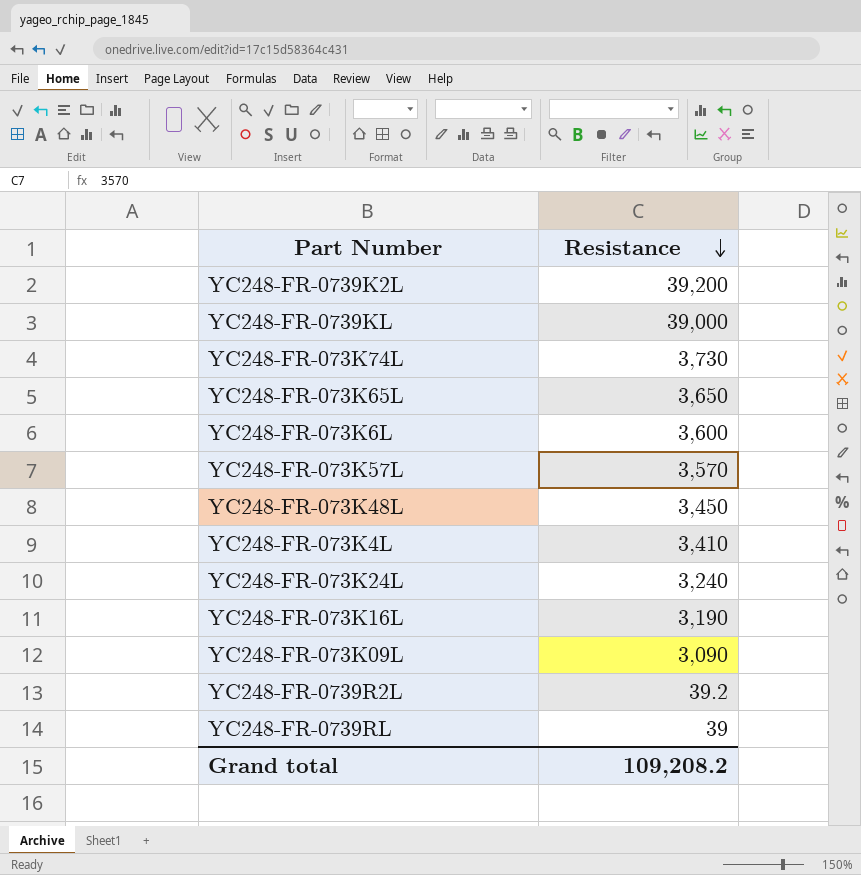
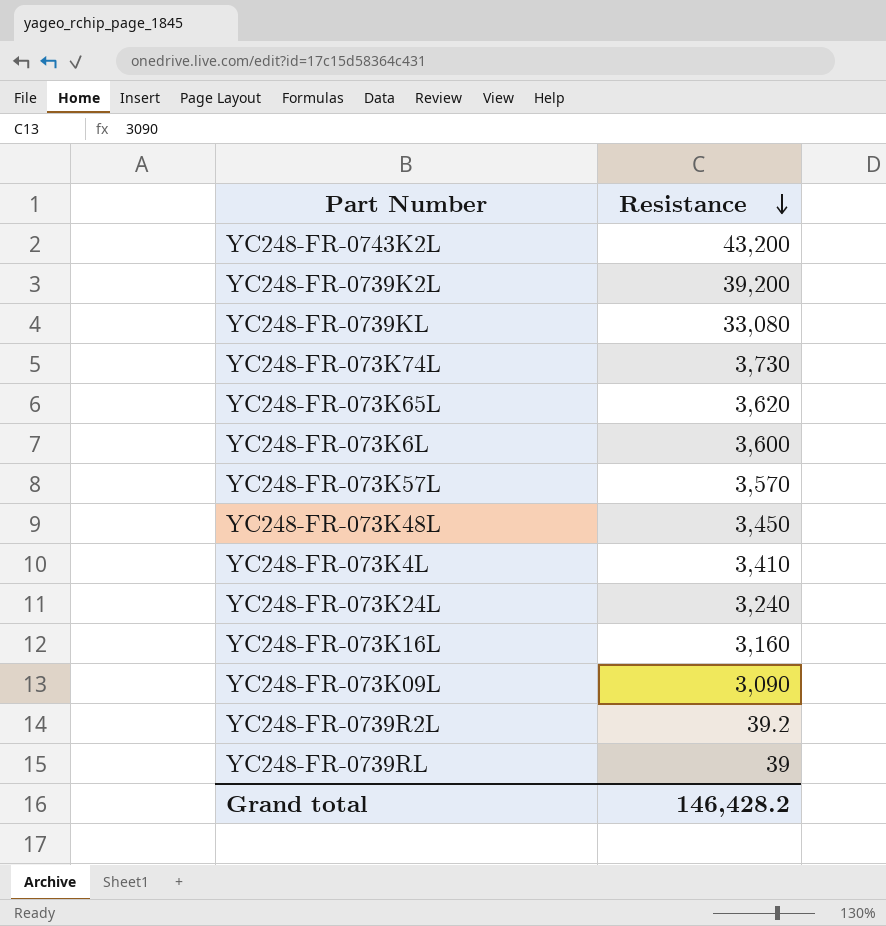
row YC248-FR-0743K2L: none -> 43,200
YC248-FR-0739KL | Resistance: 39,000 -> 33,080
YC248-FR-073K65L | Resistance: 3,650 -> 3,620
YC248-FR-073K16L | Resistance: 3,190 -> 3,160
Grand total | Resistance: 109,208.2 -> 146,428.2

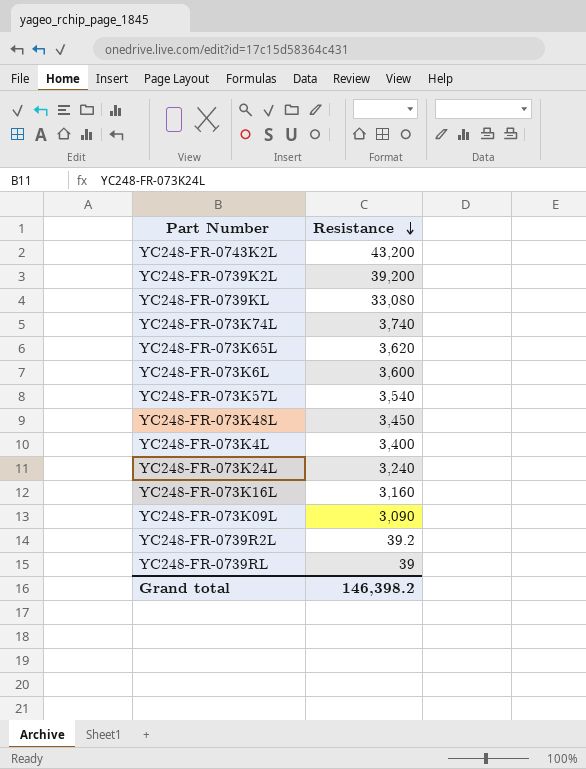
YC248-FR-073K74L | Resistance: 3,730 -> 3,740
YC248-FR-073K57L | Resistance: 3,570 -> 3,540
YC248-FR-073K4L | Resistance: 3,410 -> 3,400
Grand total | Resistance: 146,428.2 -> 146,398.2

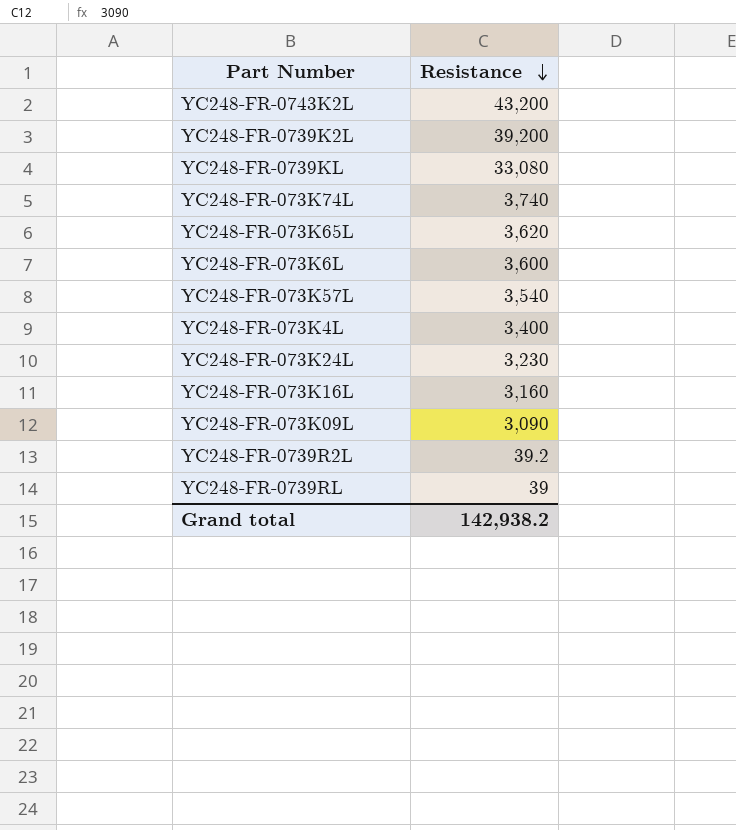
row YC248-FR-073K48L: 3,450 -> none
YC248-FR-073K24L | Resistance: 3,240 -> 3,230
Grand total | Resistance: 146,398.2 -> 142,938.2

